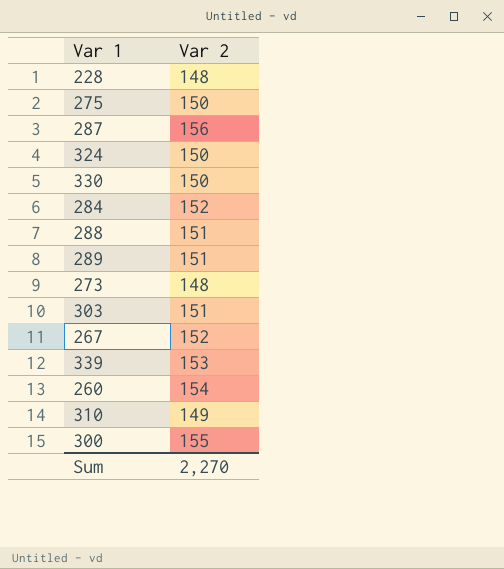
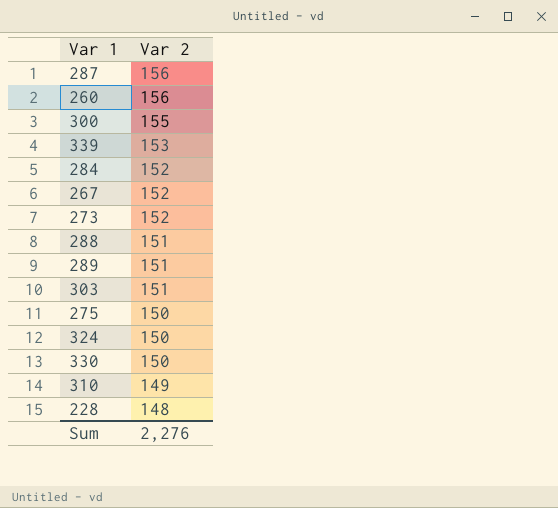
row order: none -> Var 2 descending
260 | Var 2: 154 -> 156
273 | Var 2: 148 -> 152
Sum | Var 2: 2,270 -> 2,276

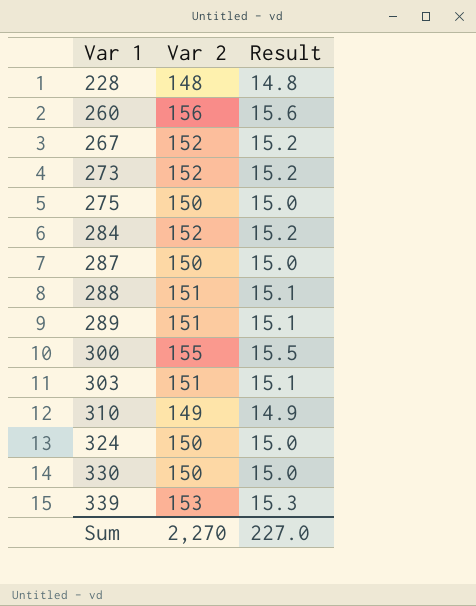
row order: Var 2 descending -> Var 1 ascending
column Result | formula: none -> [Var 2] * 0.1
287 | Var 2: 156 -> 150
Sum | Var 2: 2,276 -> 2,270

